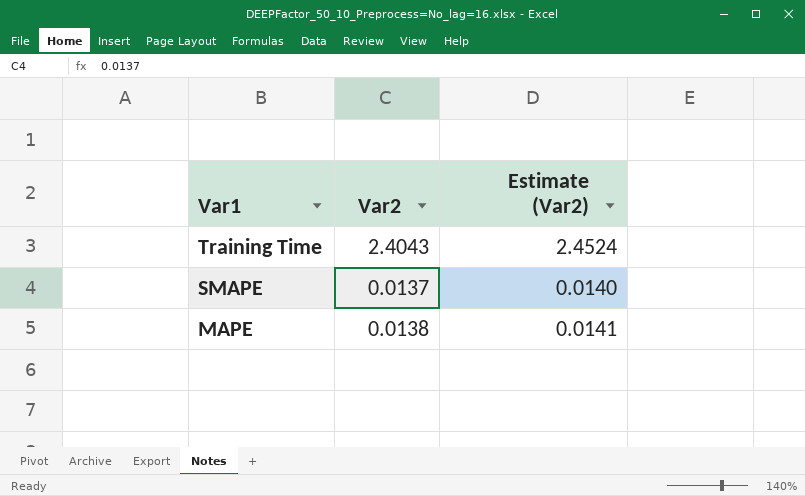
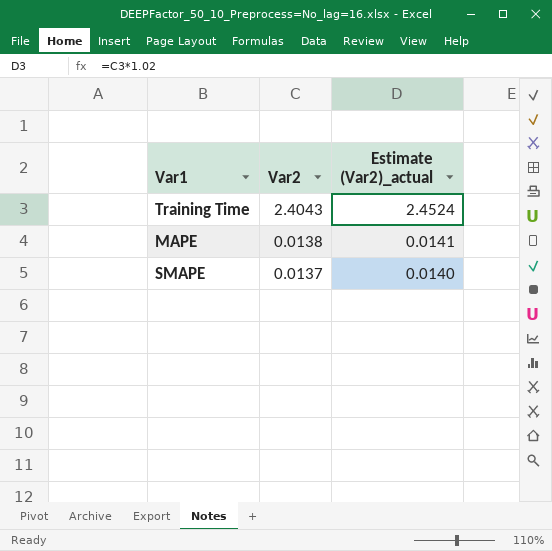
row order: Var1 descending -> Var2 descending
column name: Estimate (Var2) -> Estimate (Var2)_actual

